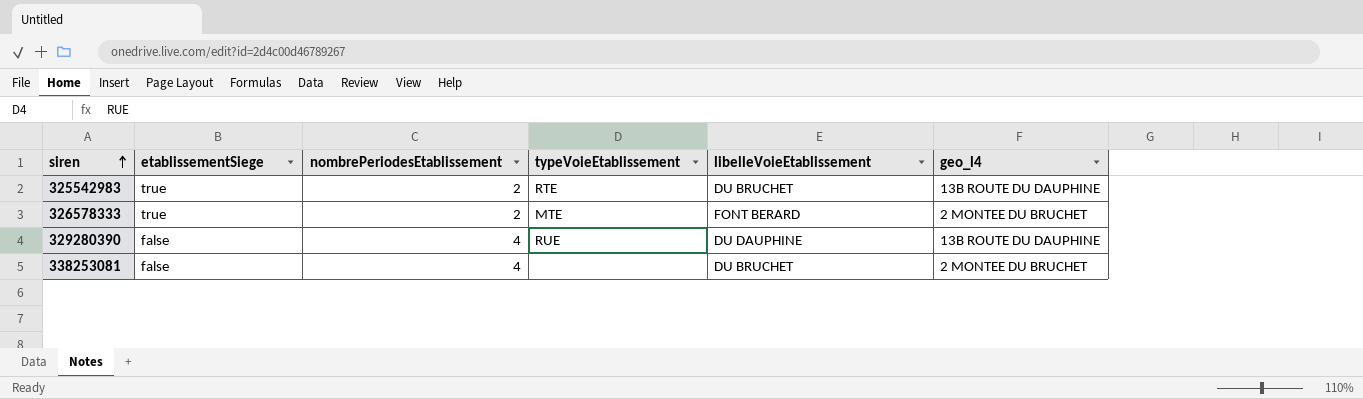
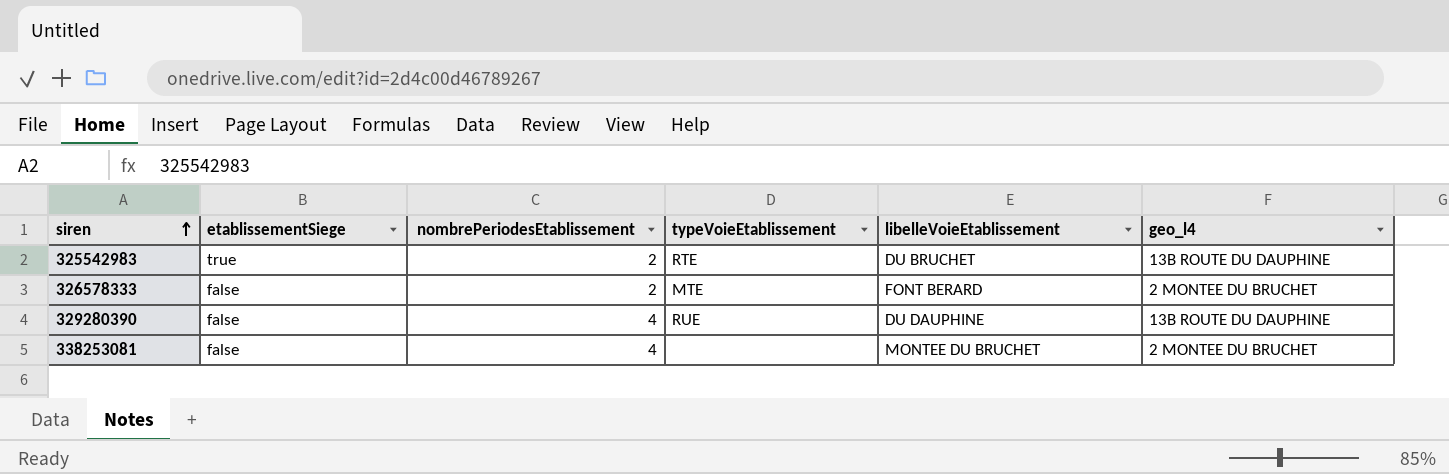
326578333 | etablissementSiege: true -> false
338253081 | libelleVoieEtablissement: DU BRUCHET -> MONTEE DU BRUCHET

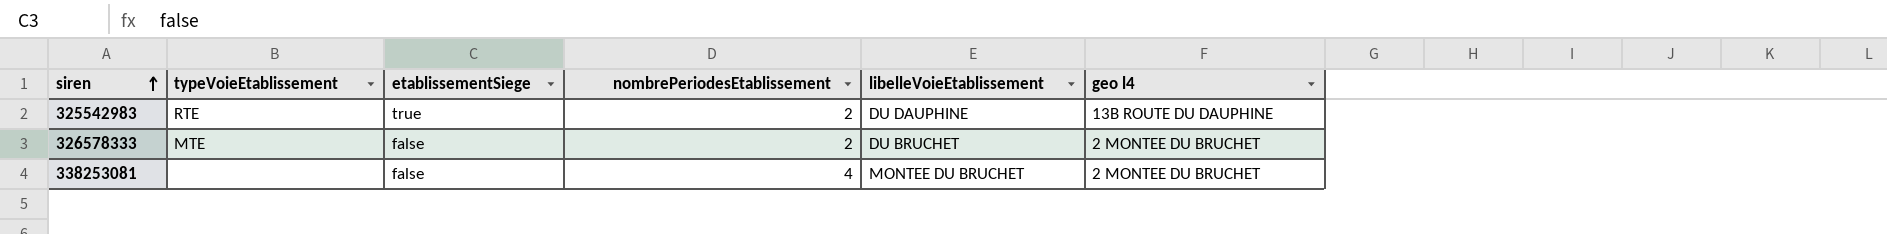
column typeVoieEtablissement | position: 4 -> 2
column name: geo_l4 -> geo l4
row 329280390: false | 4 | RUE | DU DAUPHINE | 13B ROUTE DU DAUPHINE -> none
325542983 | libelleVoieEtablissement: DU BRUCHET -> DU DAUPHINE
326578333 | libelleVoieEtablissement: FONT BERARD -> DU BRUCHET

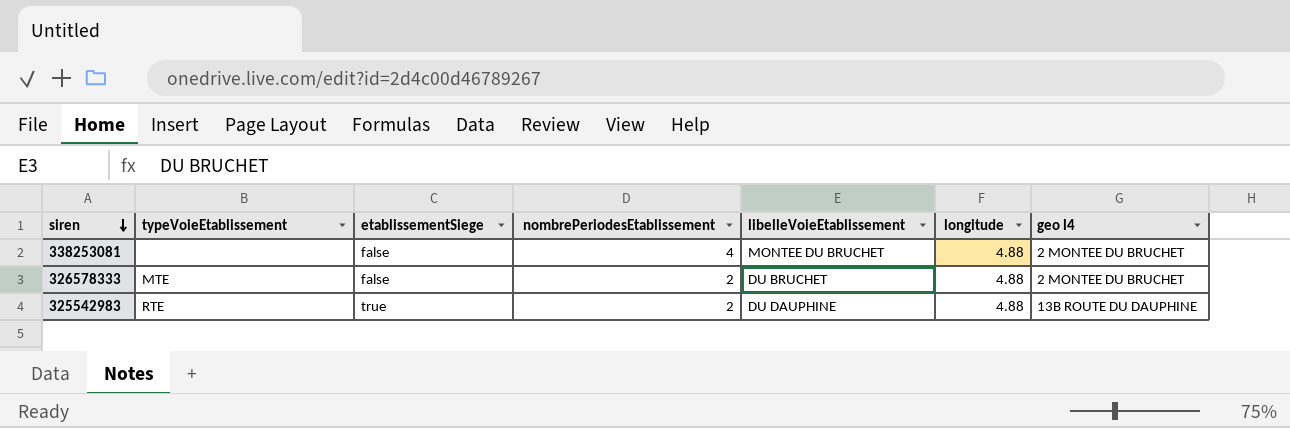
row order: siren ascending -> siren descending
column longitude | position: none -> 6

